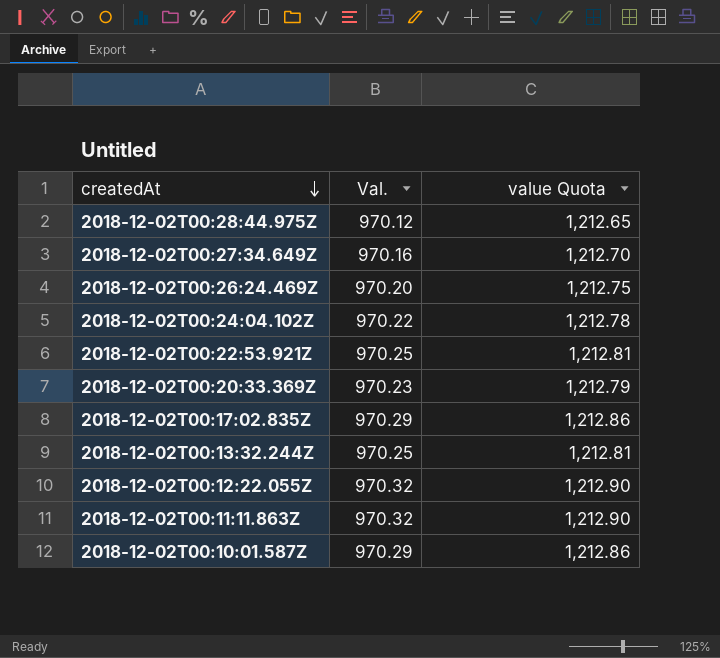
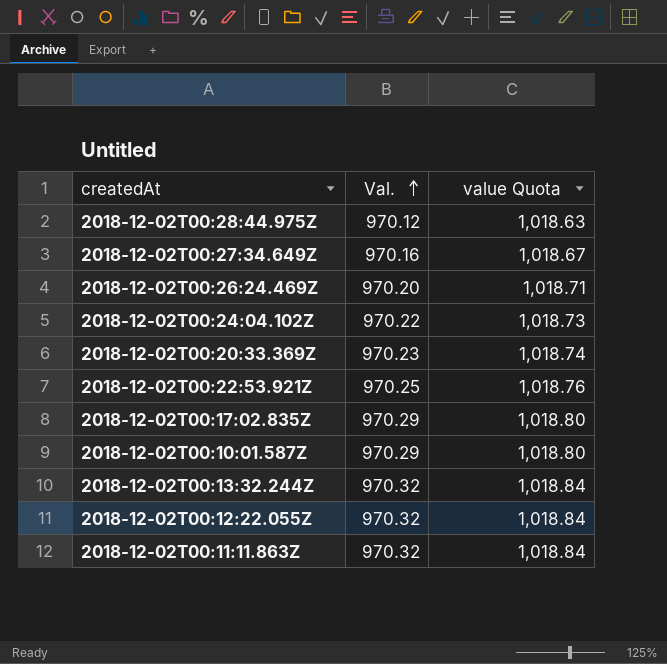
row order: createdAt descending -> Val. ascending
column value Quota | formula: [Val.] * 1.25 -> [Val.] * 1.05
2018-12-02T00:13:32.244Z | Val.: 970.25 -> 970.32

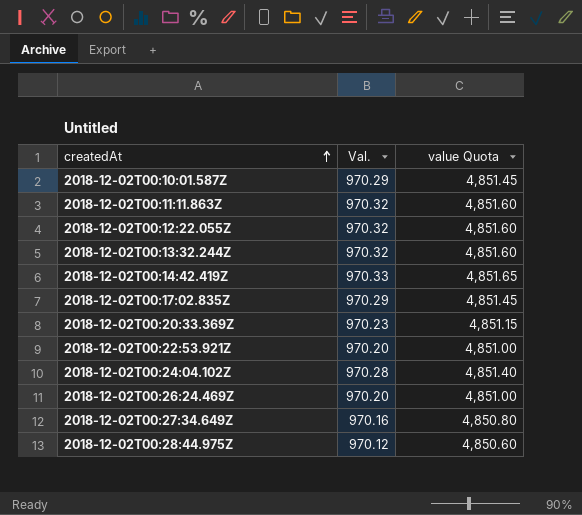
row order: Val. ascending -> createdAt ascending
column value Quota | formula: [Val.] * 1.05 -> [Val.] * 5
row 2018-12-02T00:14:42.419Z: none -> 970.33 | 4,851.65
2018-12-02T00:22:53.921Z | Val.: 970.25 -> 970.20
2018-12-02T00:24:04.102Z | Val.: 970.22 -> 970.28

